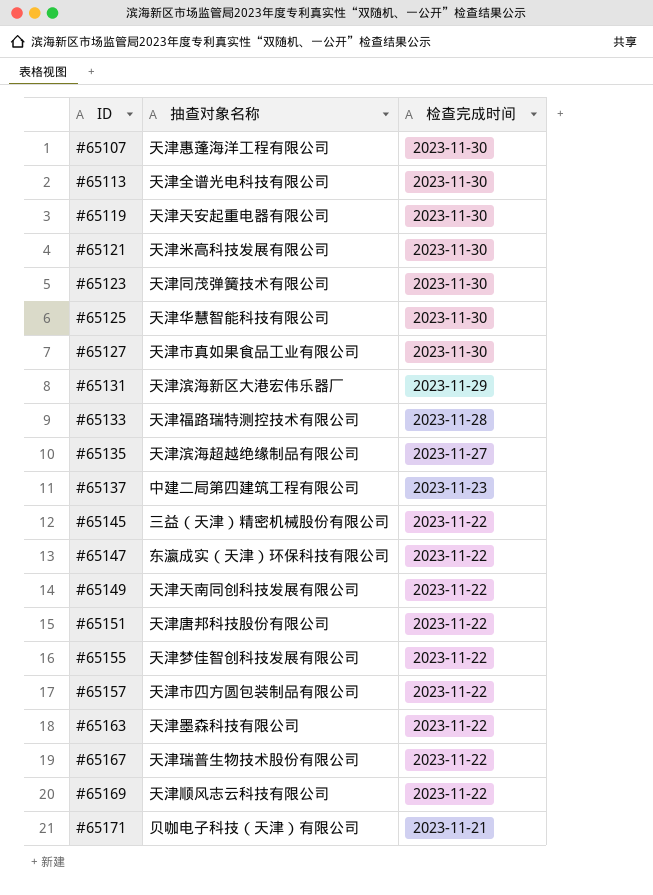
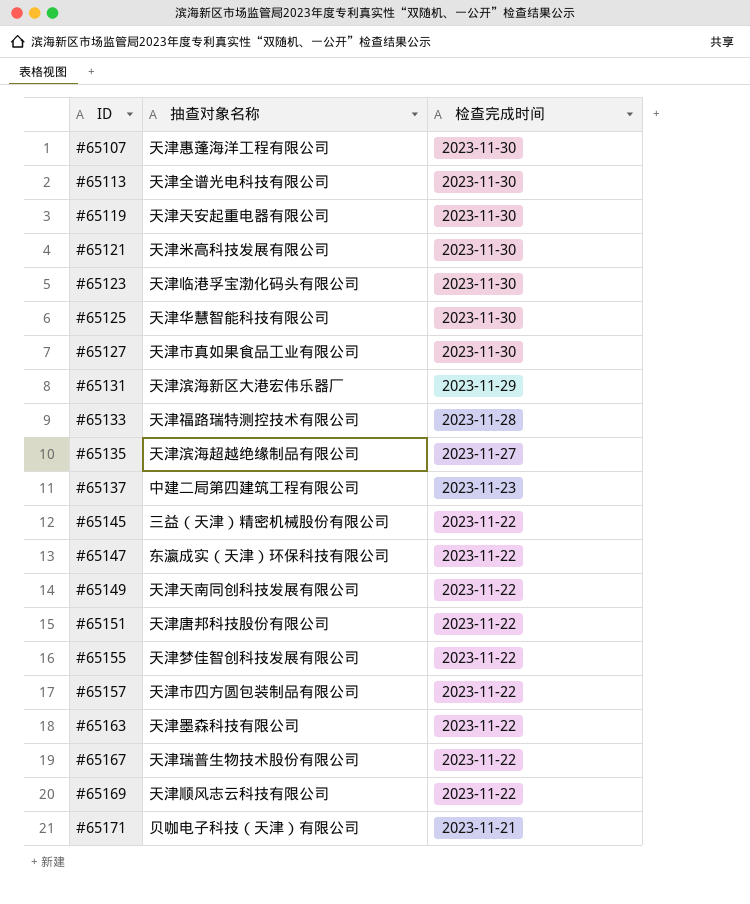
#65123 | 抽查对象名称: 天津同茂弹簧技术有限公司 -> 天津临港孚宝渤化码头有限公司

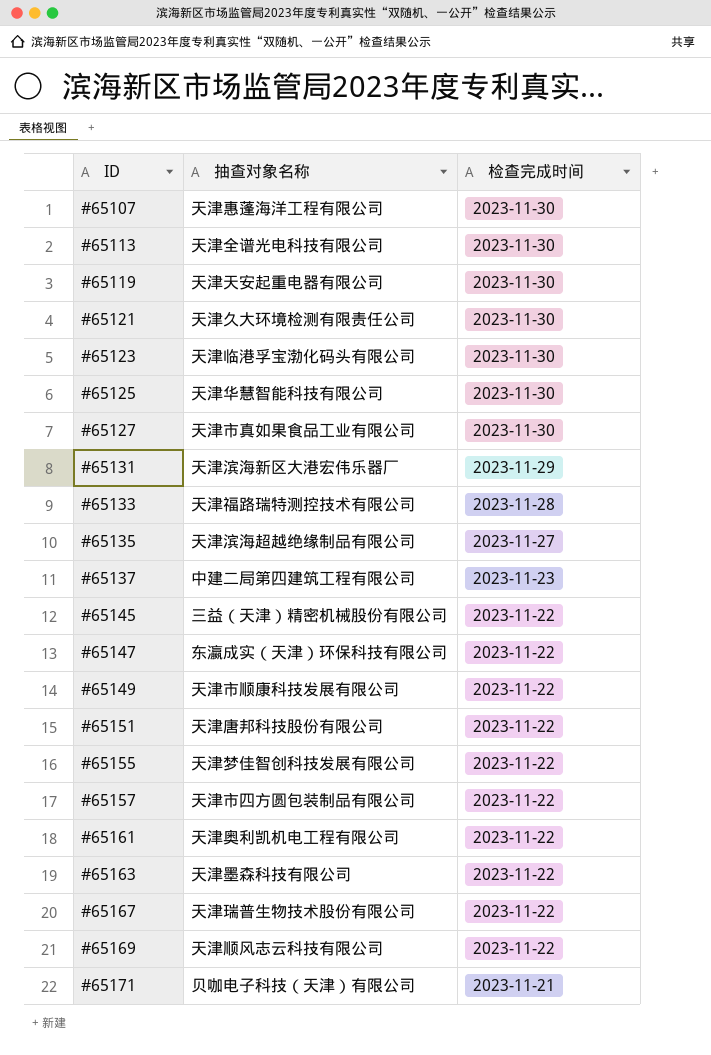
#65121 | 抽查对象名称: 天津米高科技发展有限公司 -> 天津久大环境检测有限责任公司
#65149 | 抽查对象名称: 天津天南同创科技发展有限公司 -> 天津市顺康科技发展有限公司
row #65161: none -> 天津奥利凯机电工程有限公司 | 2023-11-22

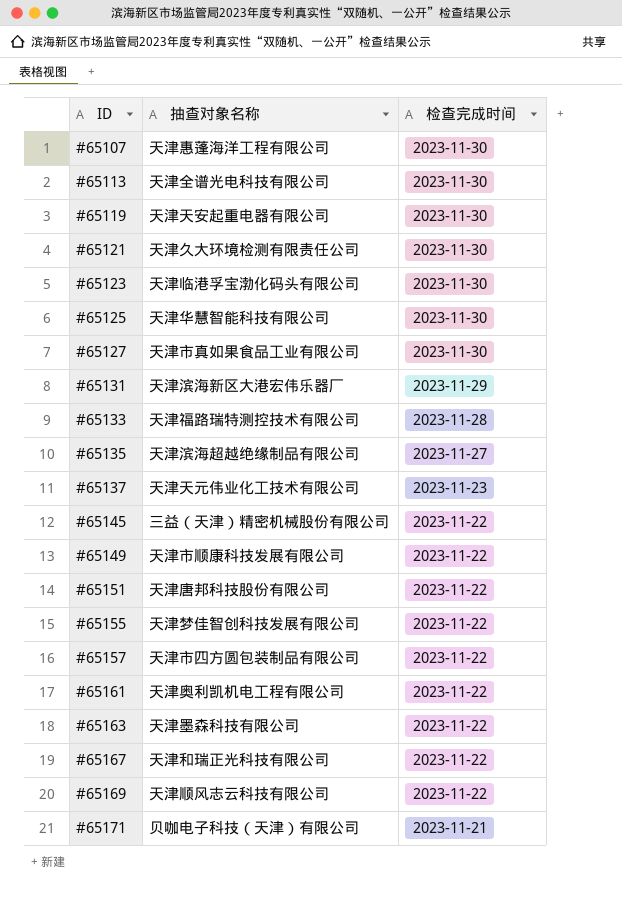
row #65147: 东瀛成实（天津）环保科技有限公司 | 2023-11-22 -> none
#65137 | 抽查对象名称: 中建二局第四建筑工程有限公司 -> 天津天元伟业化工技术有限公司
#65167 | 抽查对象名称: 天津瑞普生物技术股份有限公司 -> 天津和瑞正光科技有限公司

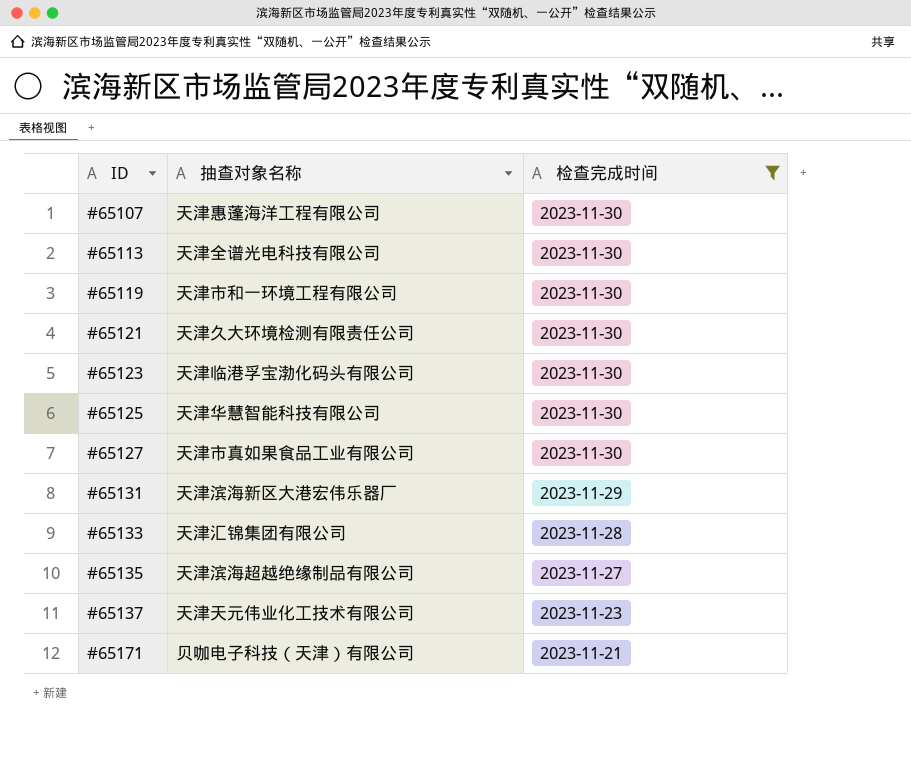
filter: none -> 检查完成时间 != 2023-11-22
#65119 | 抽查对象名称: 天津天安起重电器有限公司 -> 天津市和一环境工程有限公司
#65133 | 抽查对象名称: 天津福路瑞特测控技术有限公司 -> 天津汇锦集团有限公司

